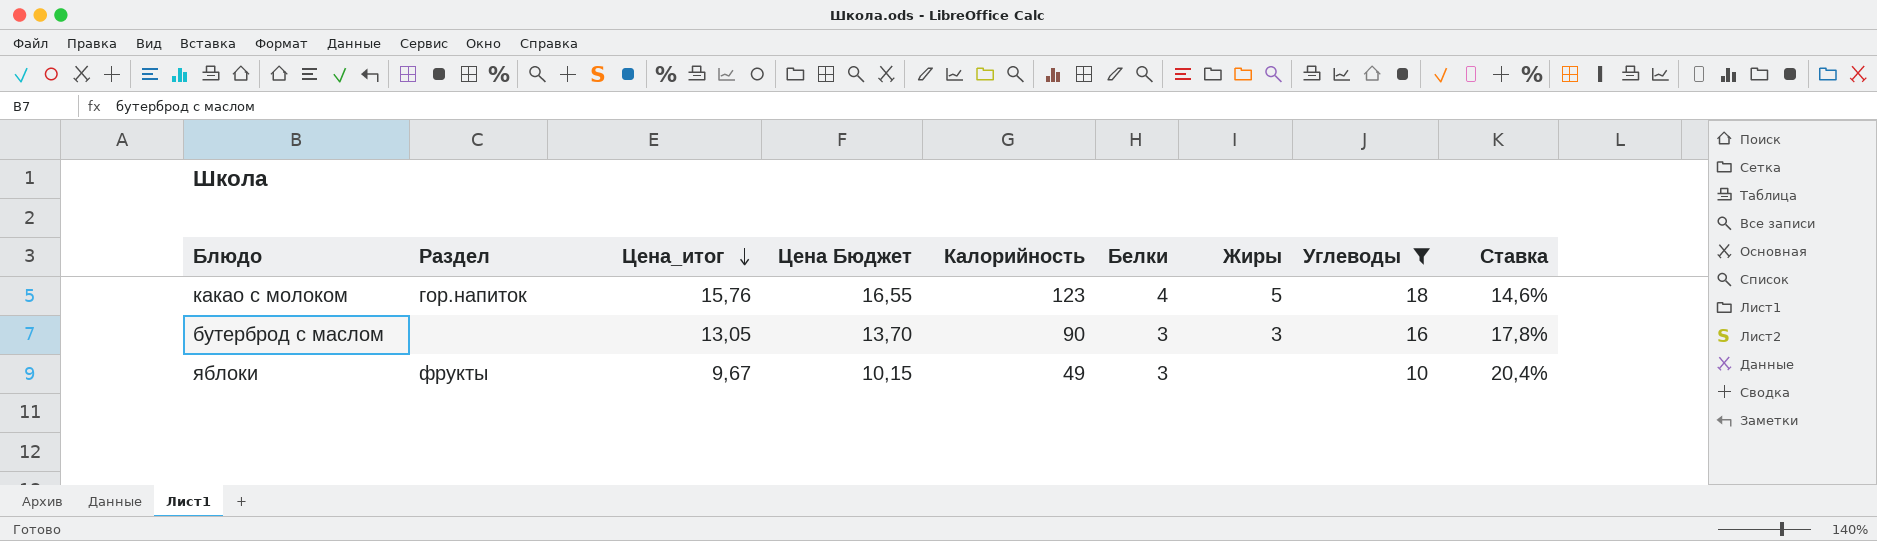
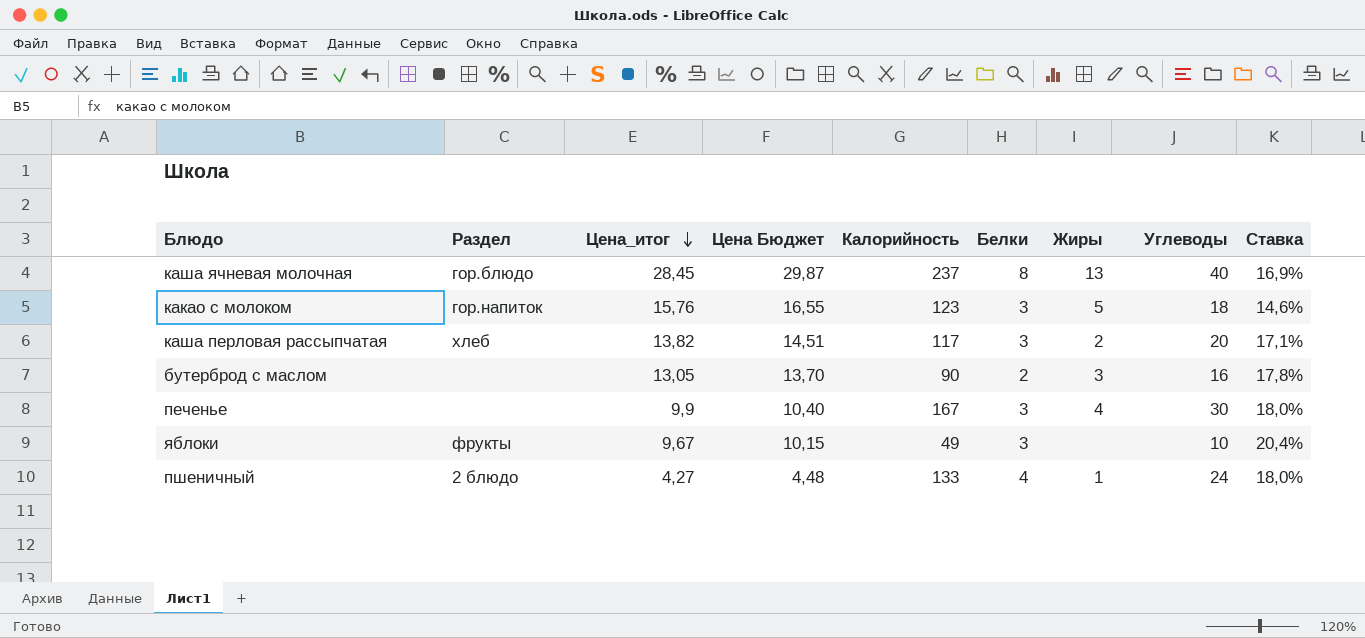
filter: Углеводы <= 18 -> none
какао с молоком | Белки: 4 -> 3
бутерброд с маслом | Белки: 3 -> 2

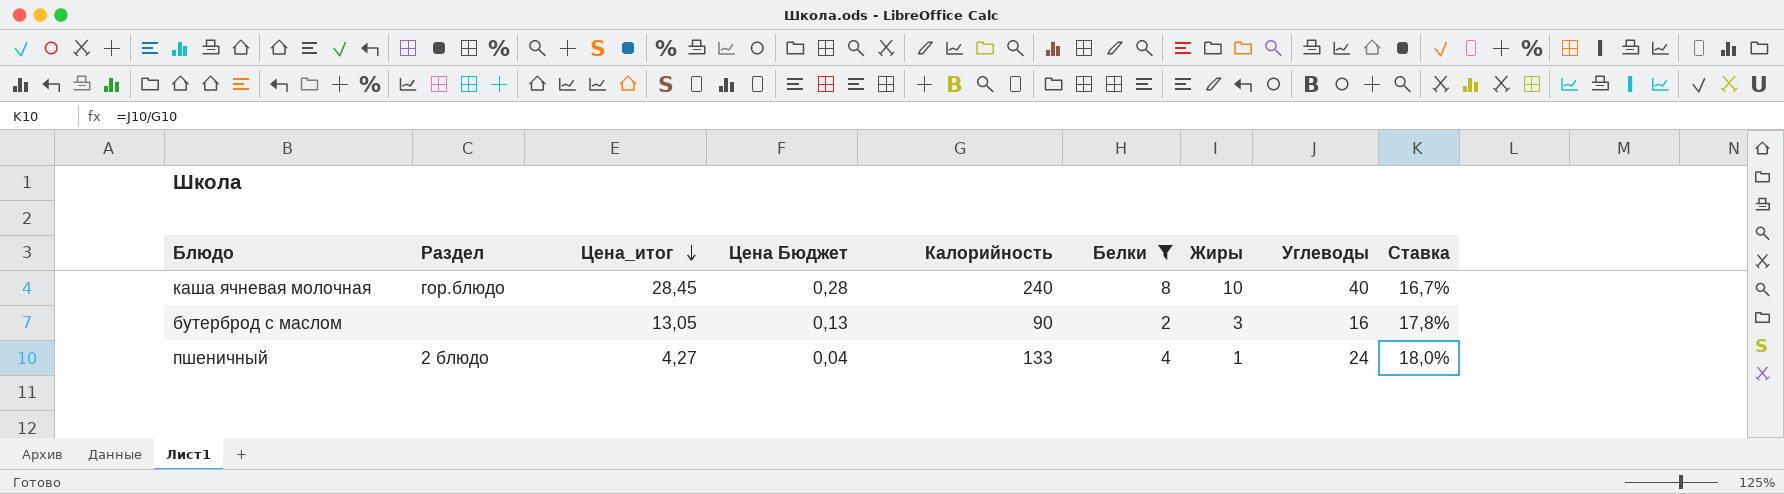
filter: none -> Белки != 3
column Цена Бюджет | formula: [Цена_итог] * 1,05 -> [Цена_итог] * 0,01
каша ячневая молочная | Калорийность: 237 -> 240
каша ячневая молочная | Жиры: 13 -> 10
каша ячневая молочная | Ставка: 16,9% -> 16,7%

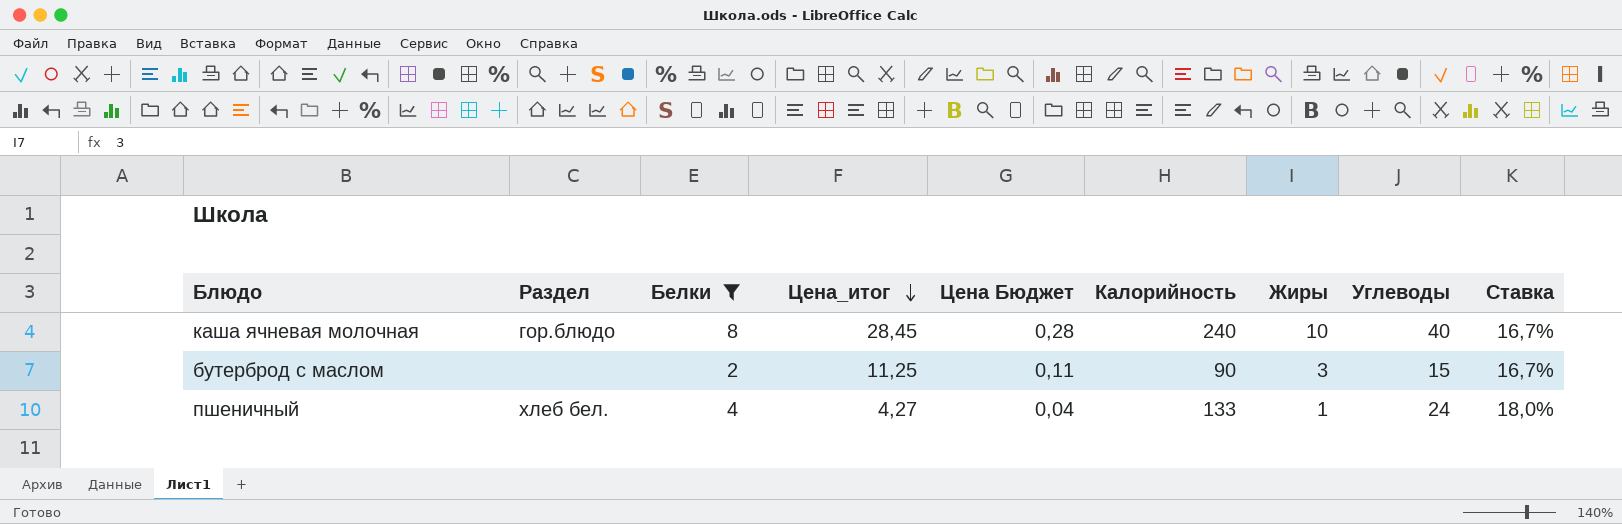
column Белки | position: 6 -> 3
бутерброд с маслом | Цена_итог: 13,05 -> 11,25
бутерброд с маслом | Цена Бюджет: 0,13 -> 0,11
бутерброд с маслом | Углеводы: 16 -> 15
бутерброд с маслом | Ставка: 17,8% -> 16,7%
пшеничный | Раздел: 2 блюдо -> хлеб бел.

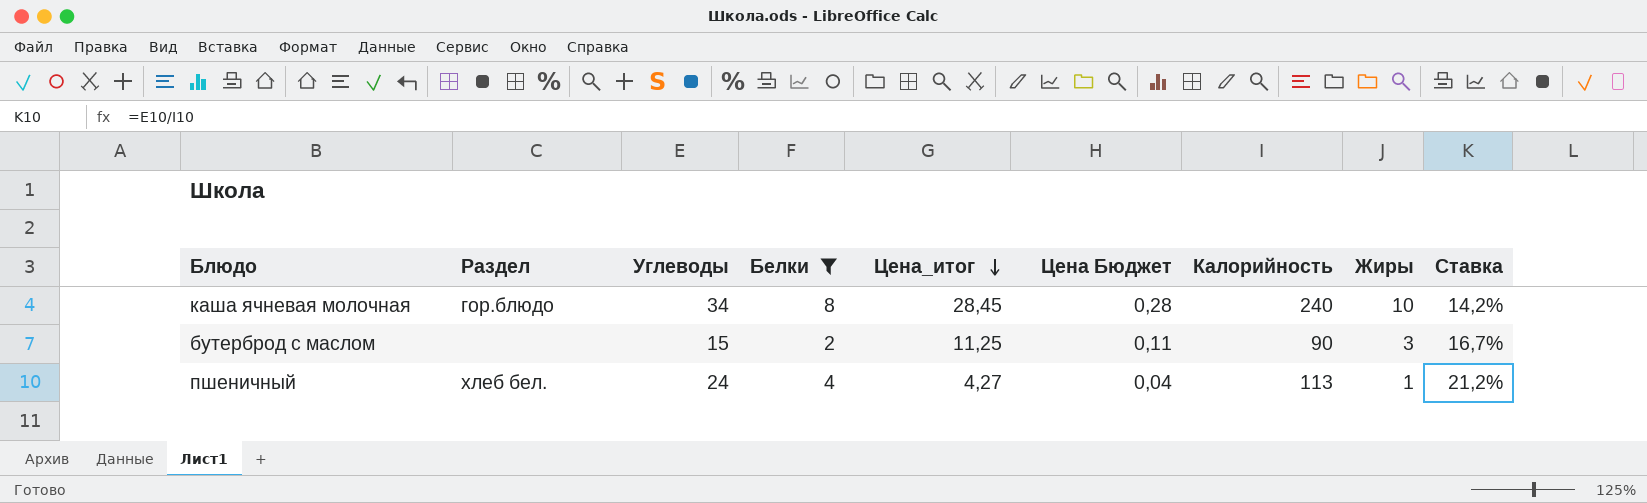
column Углеводы | position: 8 -> 3
каша ячневая молочная | Углеводы: 40 -> 34
каша ячневая молочная | Ставка: 16,7% -> 14,2%
пшеничный | Калорийность: 133 -> 113
пшеничный | Ставка: 18,0% -> 21,2%

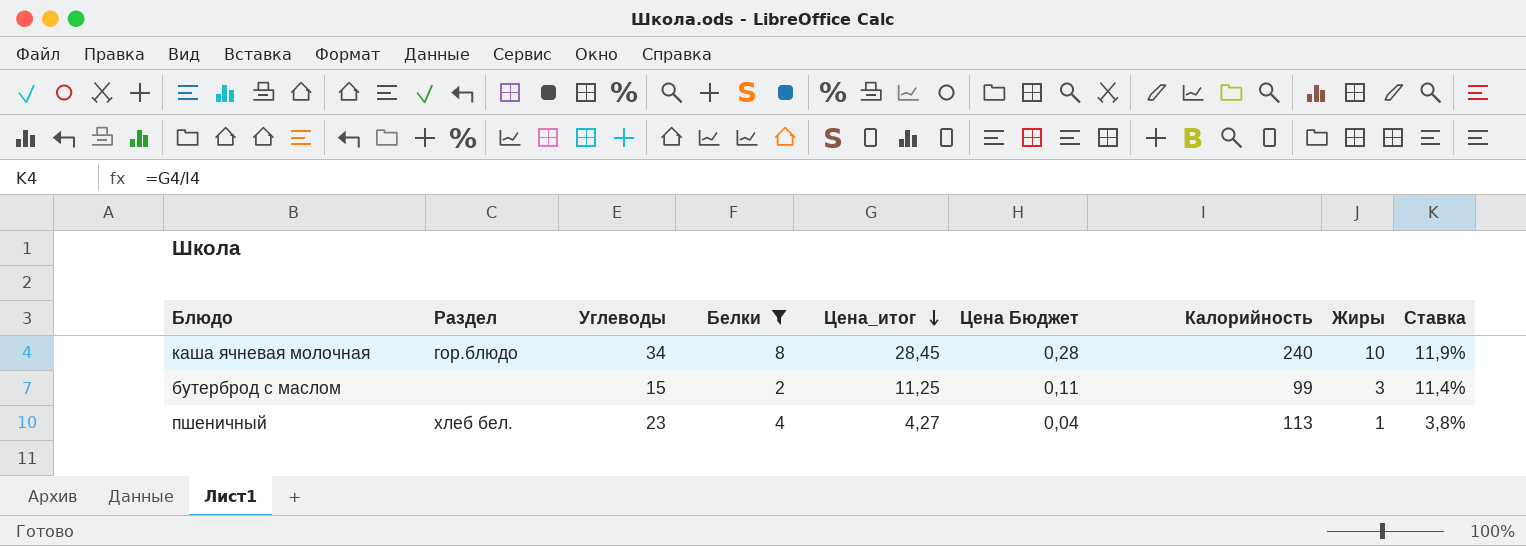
column Ставка | formula: [Углеводы] / [Калорийность] -> [Цена_итог] / [Калорийность]
бутерброд с маслом | Калорийность: 90 -> 99
пшеничный | Углеводы: 24 -> 23

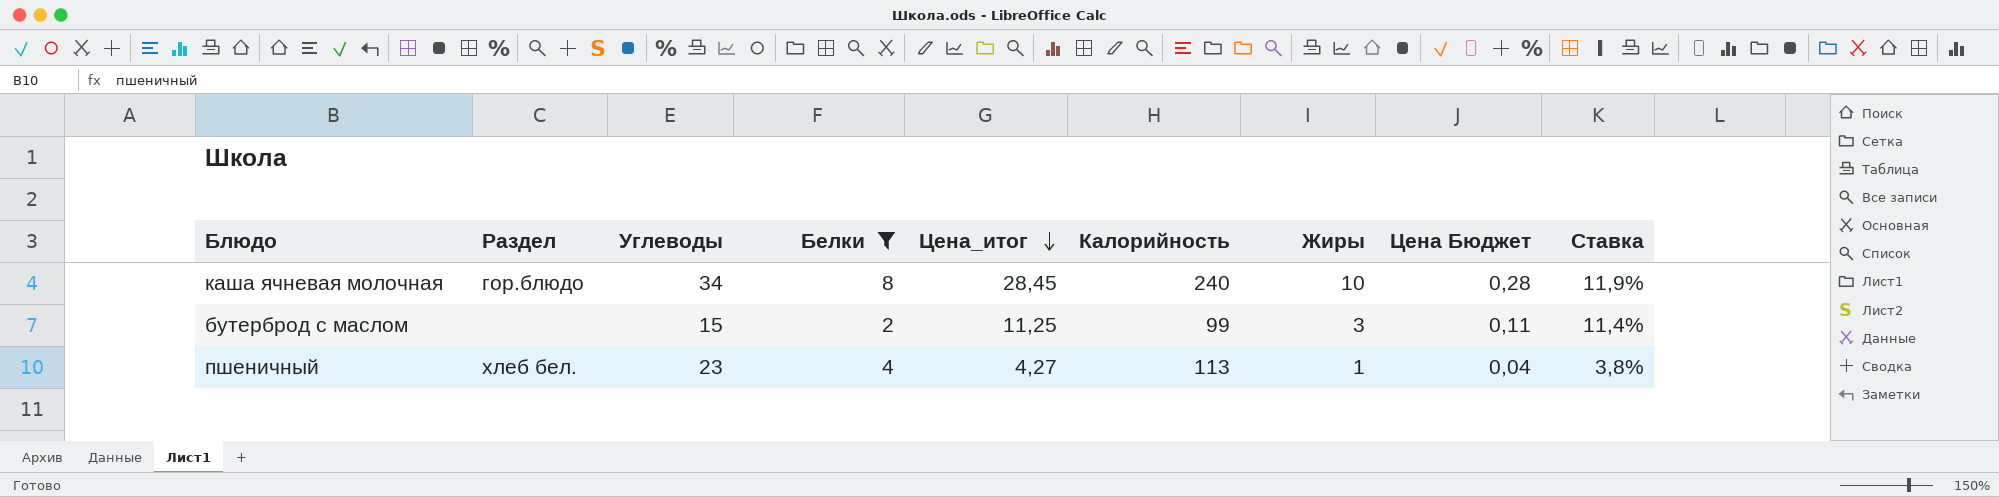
column Цена Бюджет | position: 6 -> 8

